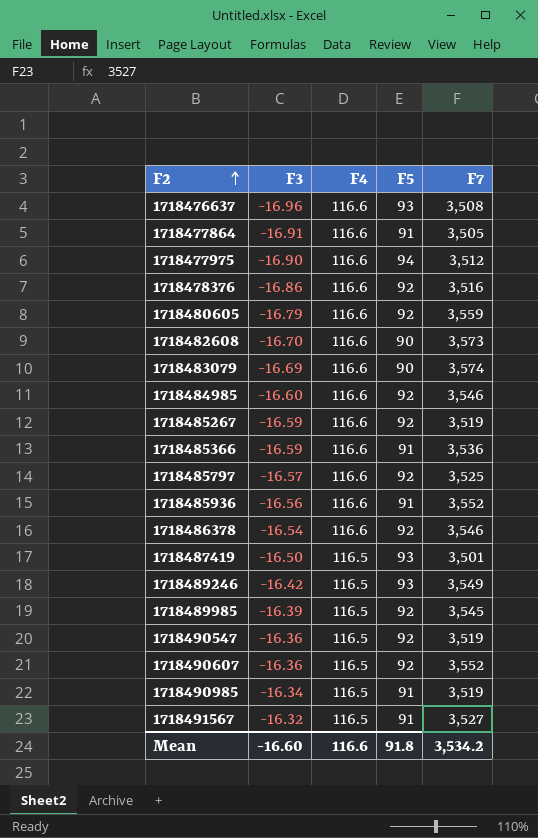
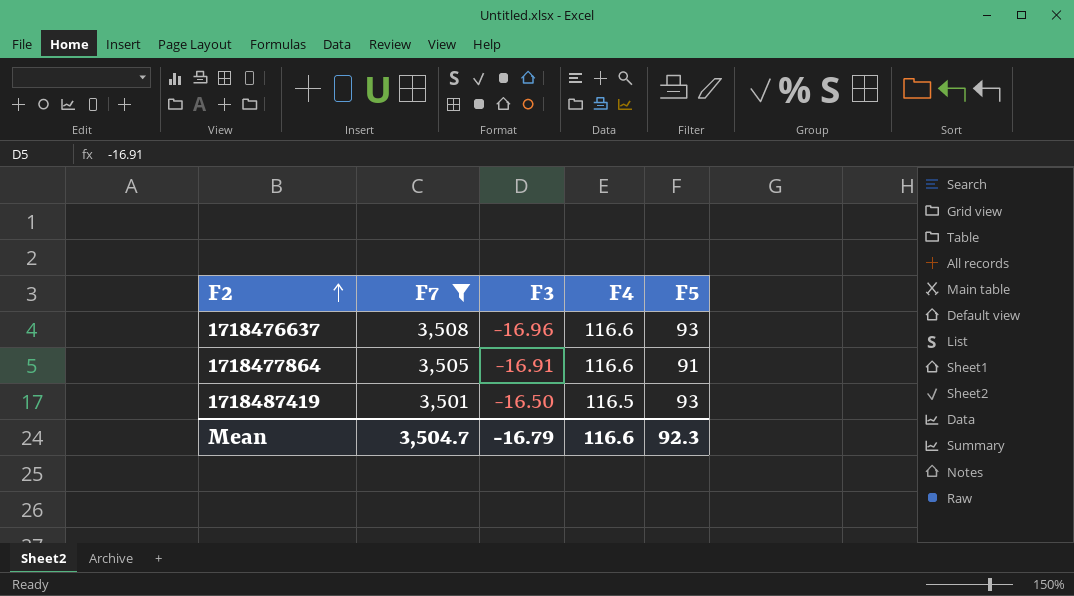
filter: none -> F7 <= 3,508
column F7 | position: 5 -> 2
Mean | F7: 3,534.2 -> 3,504.7
Mean | F3: -16.60 -> -16.79
Mean | F5: 91.8 -> 92.3

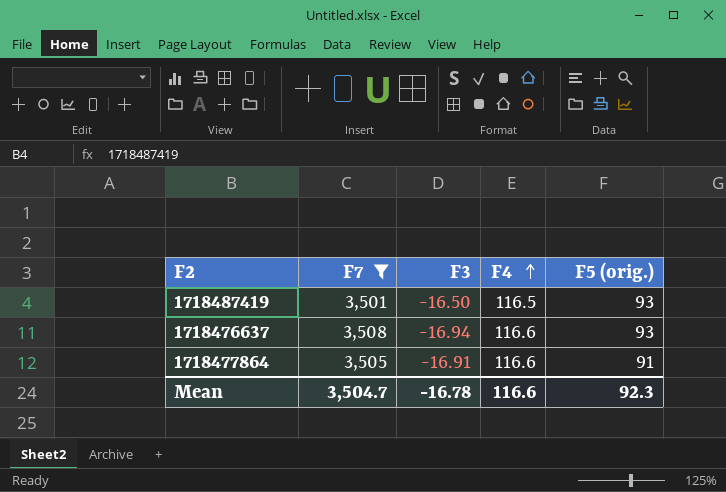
row order: F2 ascending -> F4 ascending
column name: F5 -> F5 (orig.)
1718476637 | F3: -16.96 -> -16.94
Mean | F3: -16.79 -> -16.78

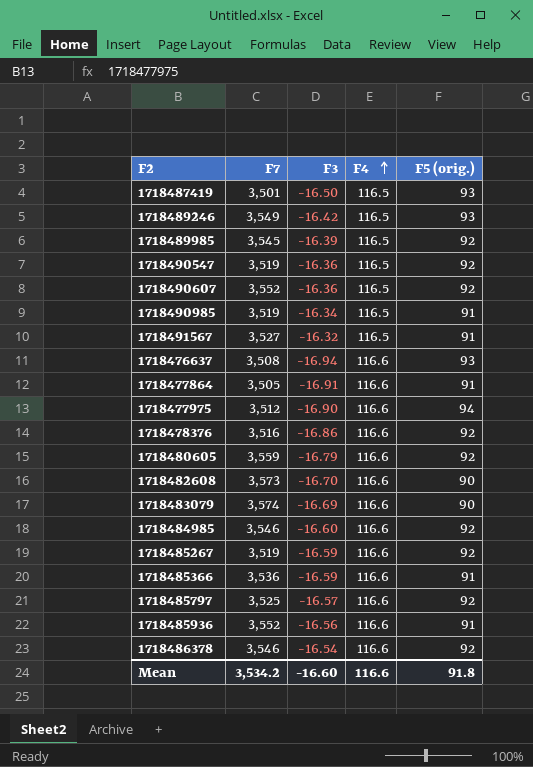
filter: F7 <= 3,508 -> none
Mean | F7: 3,504.7 -> 3,534.2
Mean | F3: -16.78 -> -16.60
Mean | F5 (orig.): 92.3 -> 91.8

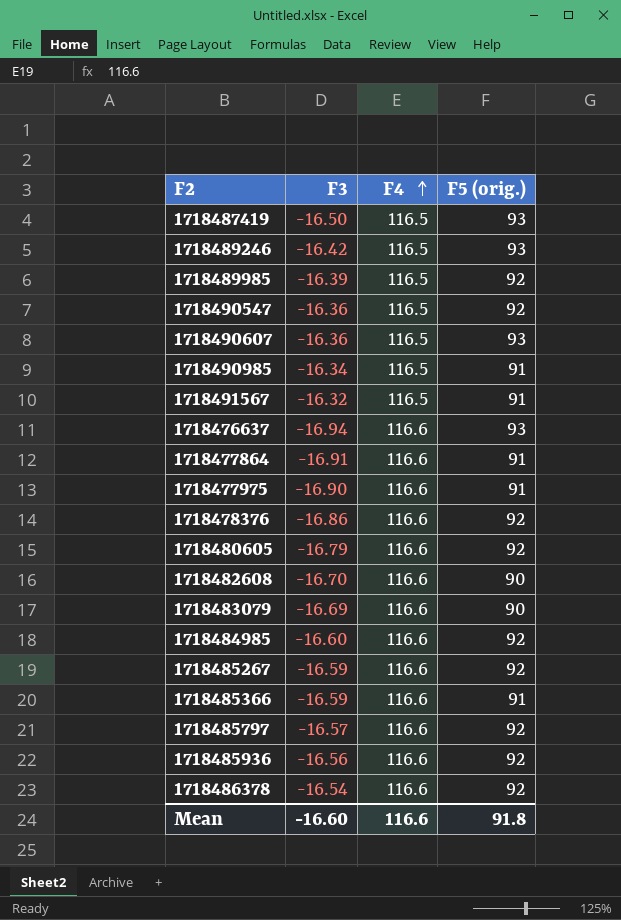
column F7 | position: 2 -> none
1718490607 | F5 (orig.): 92 -> 93
1718477975 | F5 (orig.): 94 -> 91
1718485936 | F5 (orig.): 91 -> 92

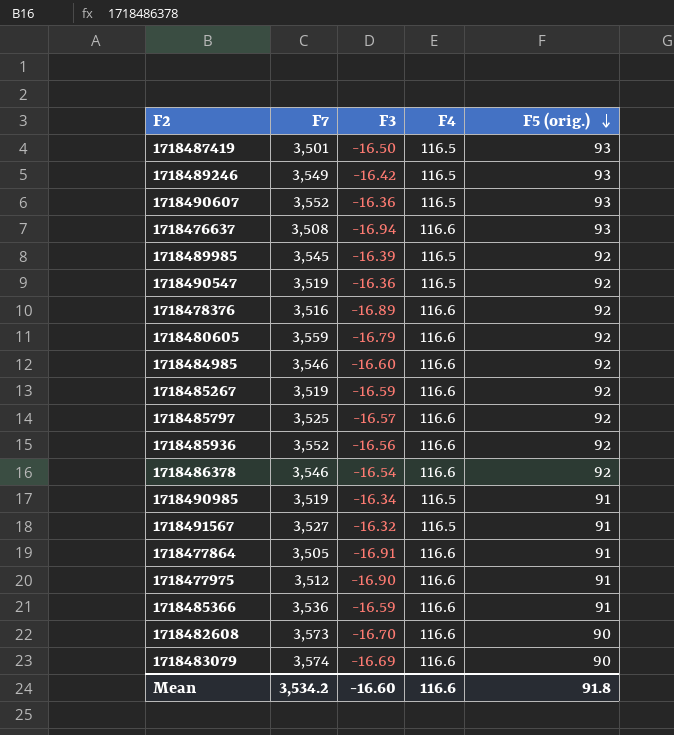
row order: F4 ascending -> F5 (orig.) descending
column F7 | position: none -> 2
1718478376 | F3: -16.86 -> -16.89

